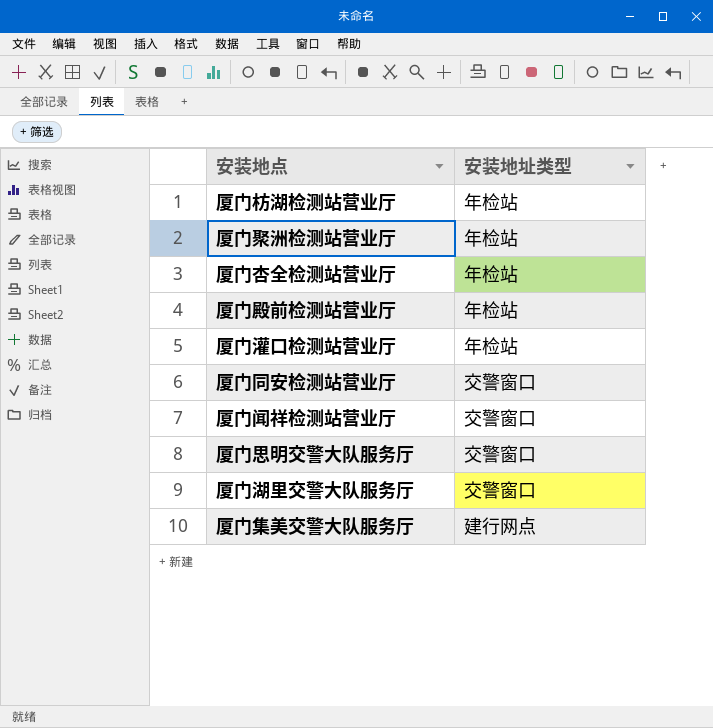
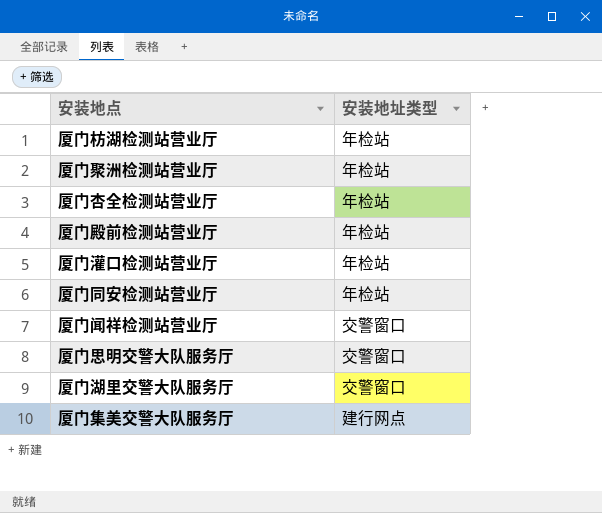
厦门同安检测站营业厅 | 安装地址类型: 交警窗口 -> 年检站

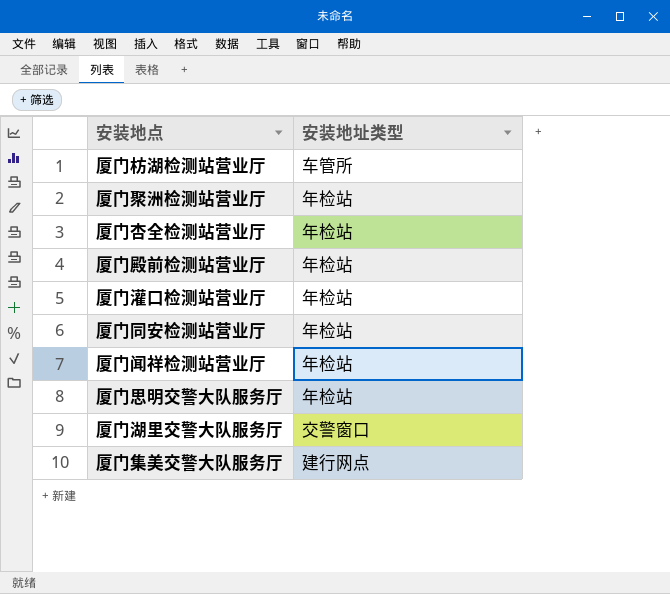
厦门枋湖检测站营业厅 | 安装地址类型: 年检站 -> 车管所
厦门闻祥检测站营业厅 | 安装地址类型: 交警窗口 -> 年检站
厦门思明交警大队服务厅 | 安装地址类型: 交警窗口 -> 年检站

